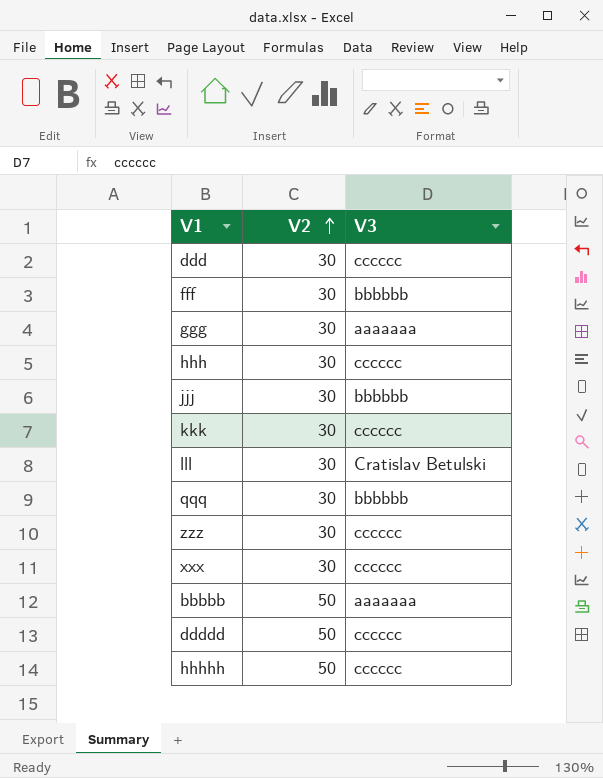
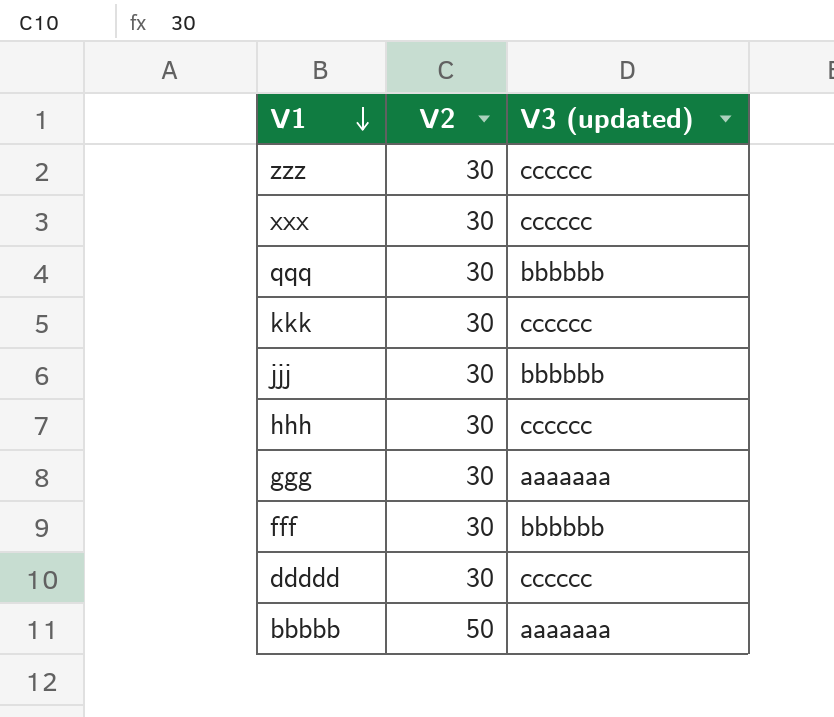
row order: V2 ascending -> V1 descending
column name: V3 -> V3 (updated)
row ddd: 30 | cccccc -> none
row lll: 30 | Cratislav Betulski -> none
row hhhhh: 50 | cccccc -> none
ddddd | V2: 50 -> 30

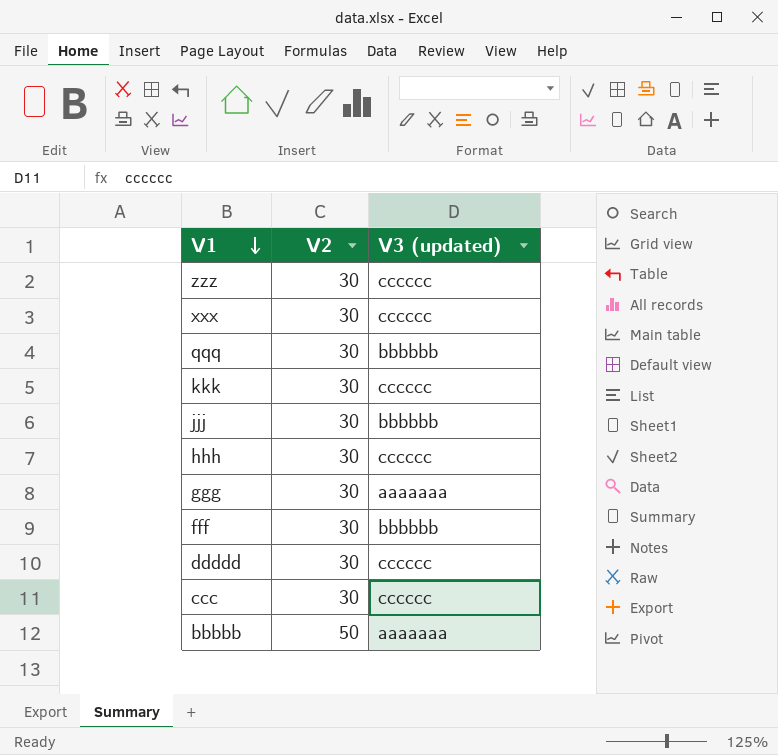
row ccc: none -> 30 | cccccc

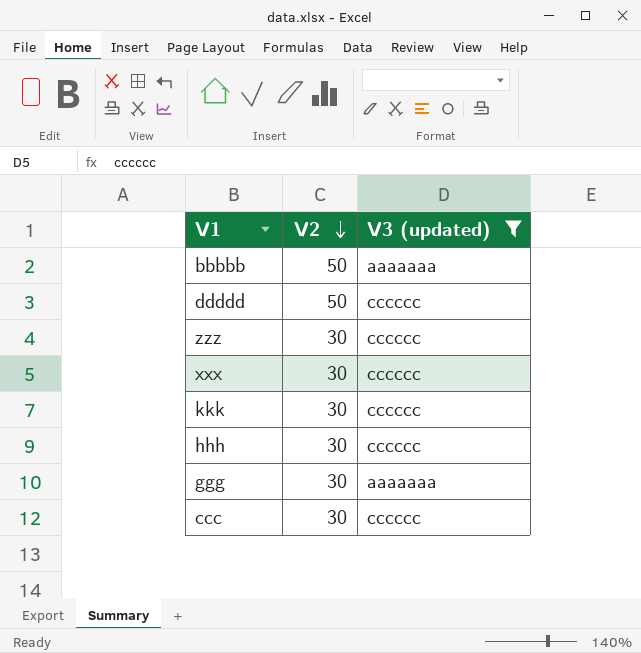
filter: none -> V3 (updated) != bbbbbb
row order: V1 descending -> V2 descending
ddddd | V2: 30 -> 50

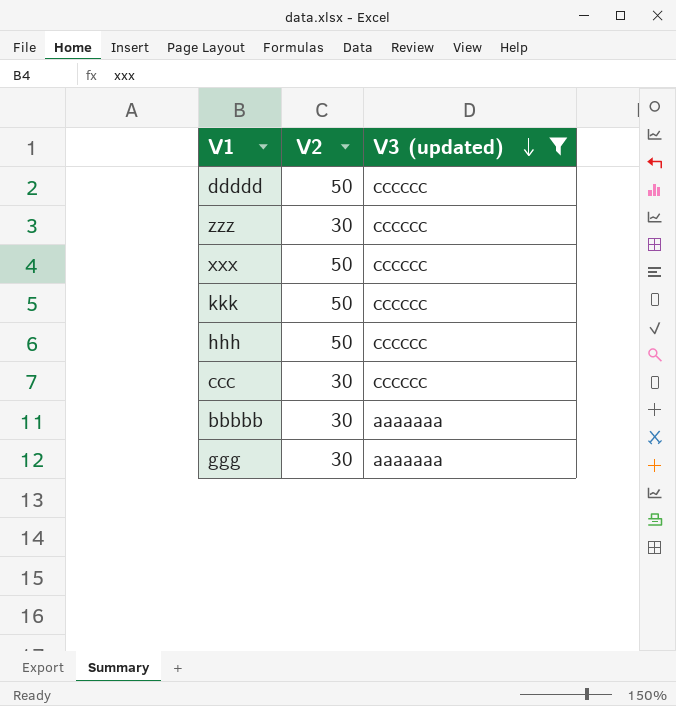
row order: V2 descending -> V3 (updated) descending
xxx | V2: 30 -> 50
kkk | V2: 30 -> 50
hhh | V2: 30 -> 50
bbbbb | V2: 50 -> 30

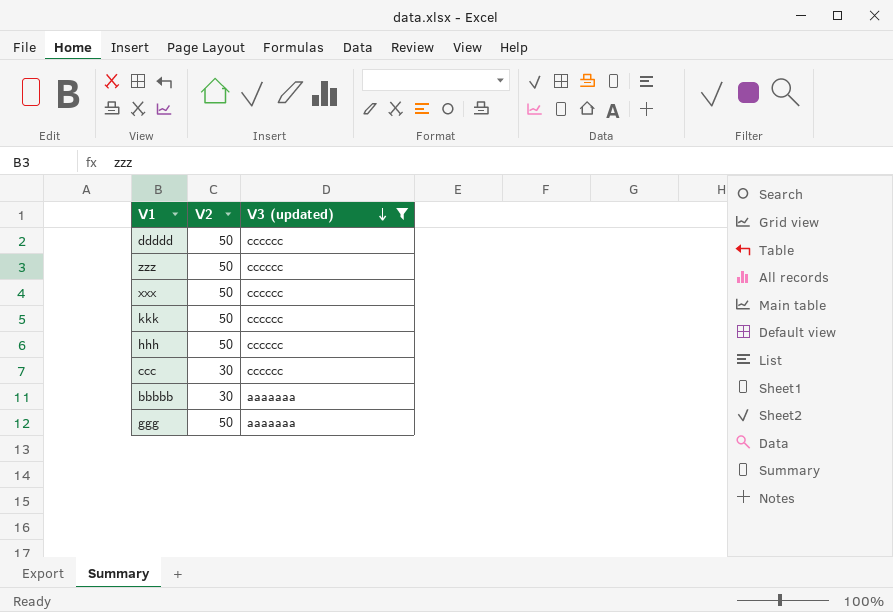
zzz | V2: 30 -> 50
ggg | V2: 30 -> 50

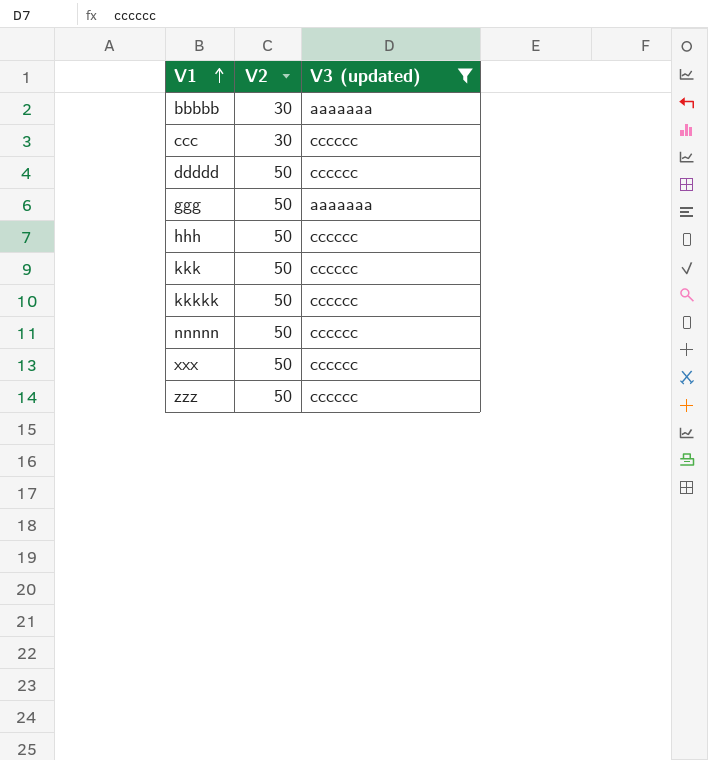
row order: V3 (updated) descending -> V1 ascending
row kkkkk: none -> 50 | cccccc
row nnnnn: none -> 50 | cccccc

